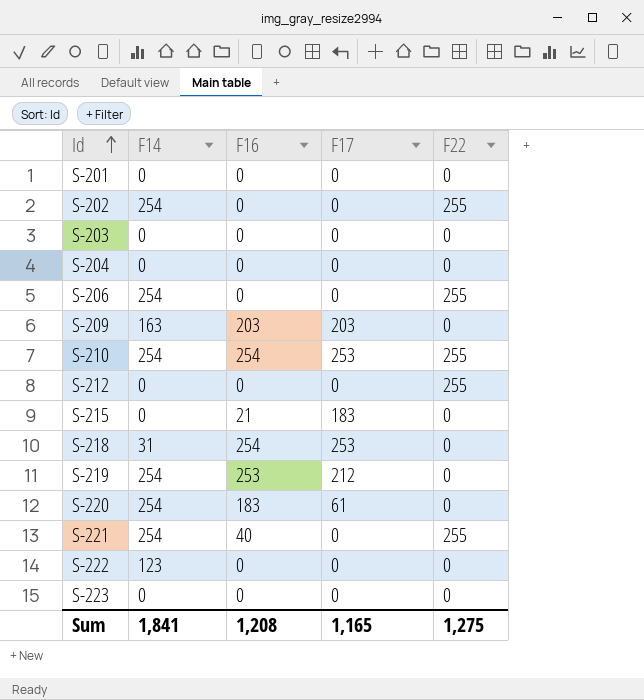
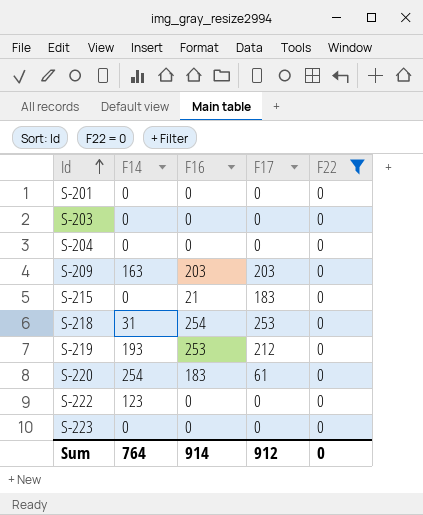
filter: none -> F22 = 0
S-219 | F14: 254 -> 193
Sum | F14: 1,841 -> 764
Sum | F16: 1,208 -> 914
Sum | F17: 1,165 -> 912
Sum | F22: 1,275 -> 0

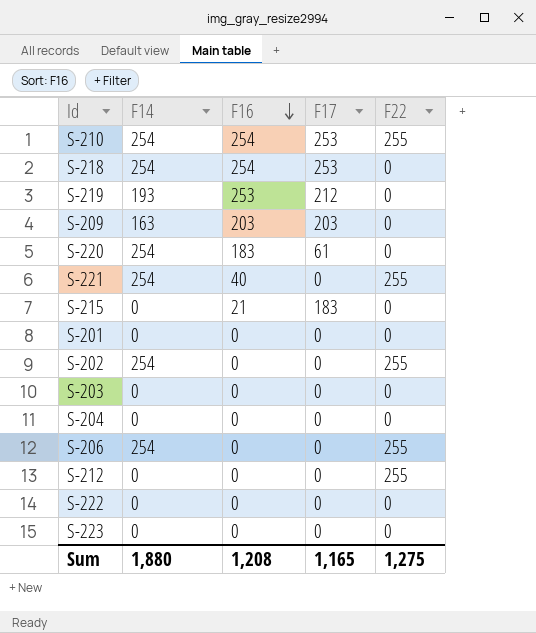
filter: F22 = 0 -> none
row order: Id ascending -> F16 descending
S-218 | F14: 31 -> 254
S-222 | F14: 123 -> 0
Sum | F14: 764 -> 1,880
Sum | F16: 914 -> 1,208
Sum | F17: 912 -> 1,165
Sum | F22: 0 -> 1,275

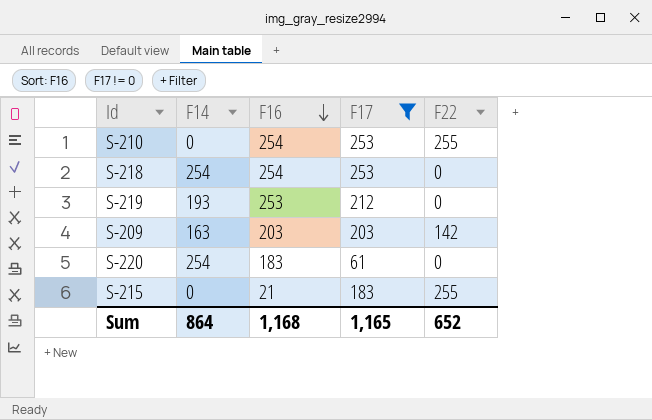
filter: none -> F17 != 0
S-210 | F14: 254 -> 0
S-209 | F22: 0 -> 142
S-215 | F22: 0 -> 255
Sum | F14: 1,880 -> 864
Sum | F16: 1,208 -> 1,168
Sum | F22: 1,275 -> 652

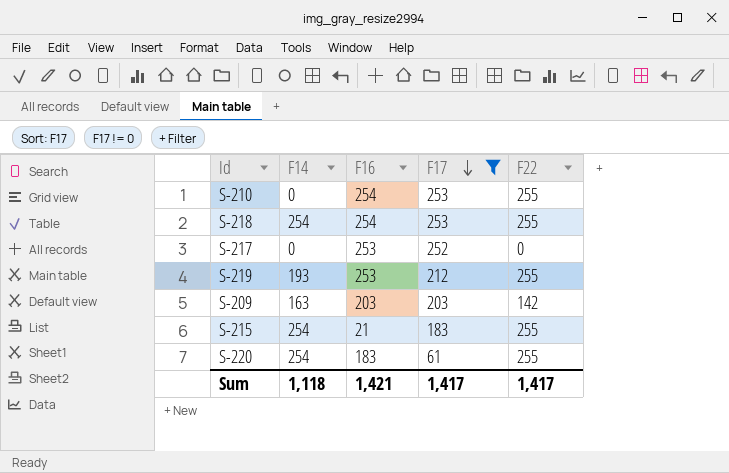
row order: F16 descending -> F17 descending
S-218 | F22: 0 -> 255
row S-217: none -> 0 | 253 | 252 | 0
S-219 | F22: 0 -> 255
S-215 | F14: 0 -> 254
S-220 | F22: 0 -> 255
Sum | F14: 864 -> 1,118
Sum | F16: 1,168 -> 1,421
Sum | F17: 1,165 -> 1,417
Sum | F22: 652 -> 1,417

